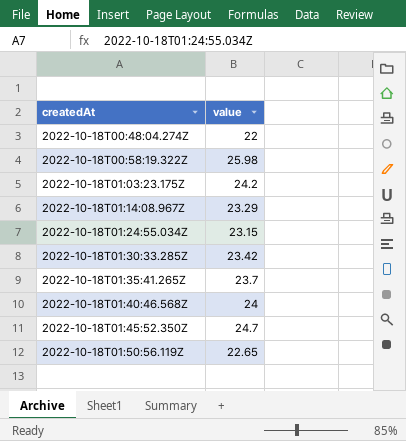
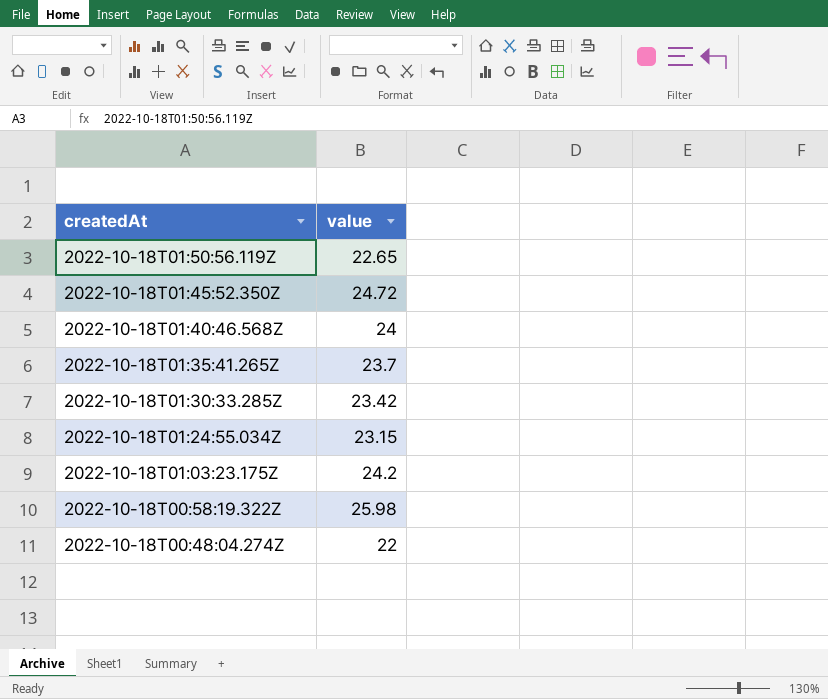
row order: createdAt ascending -> createdAt descending
row 2022-10-18T01:14:08.967Z: 23.29 -> none
2022-10-18T01:45:52.350Z | value: 24.7 -> 24.72

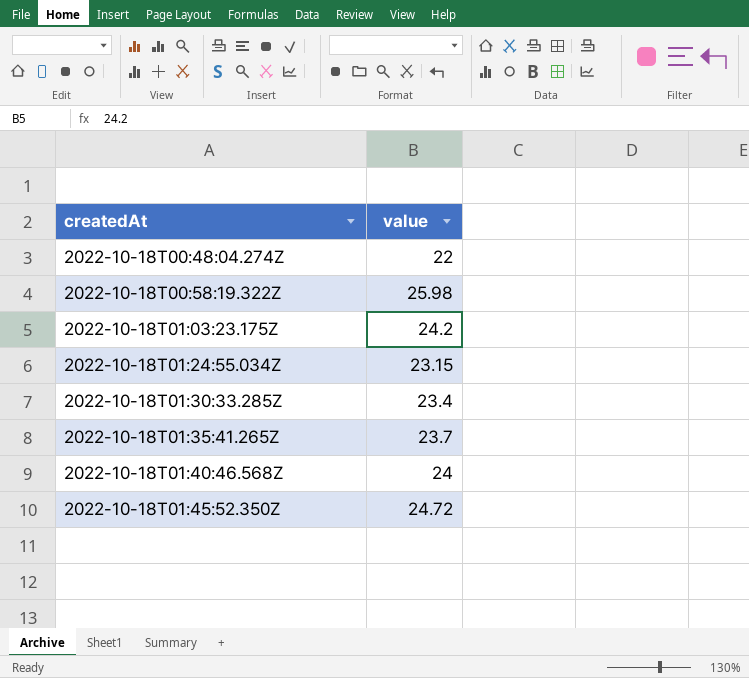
row order: createdAt descending -> createdAt ascending
row 2022-10-18T01:50:56.119Z: 22.65 -> none
2022-10-18T01:30:33.285Z | value: 23.42 -> 23.4

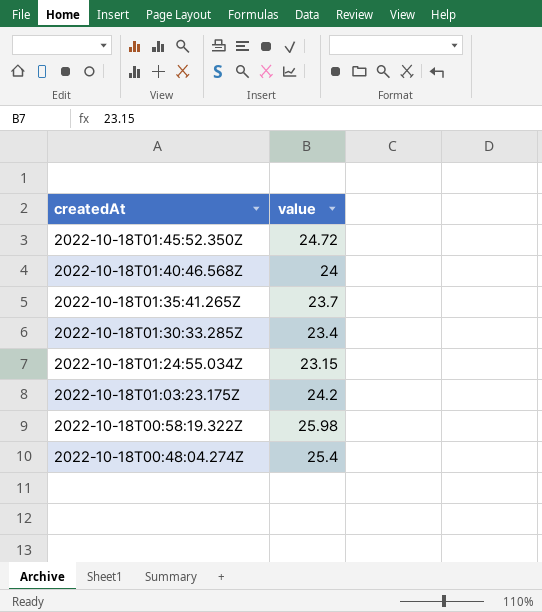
row order: createdAt ascending -> createdAt descending
2022-10-18T00:48:04.274Z | value: 22 -> 25.4

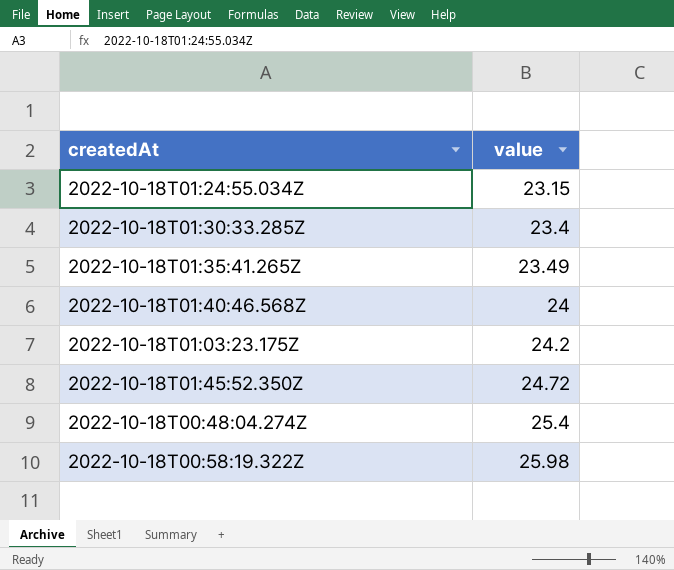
row order: createdAt descending -> value ascending
2022-10-18T01:35:41.265Z | value: 23.7 -> 23.49

